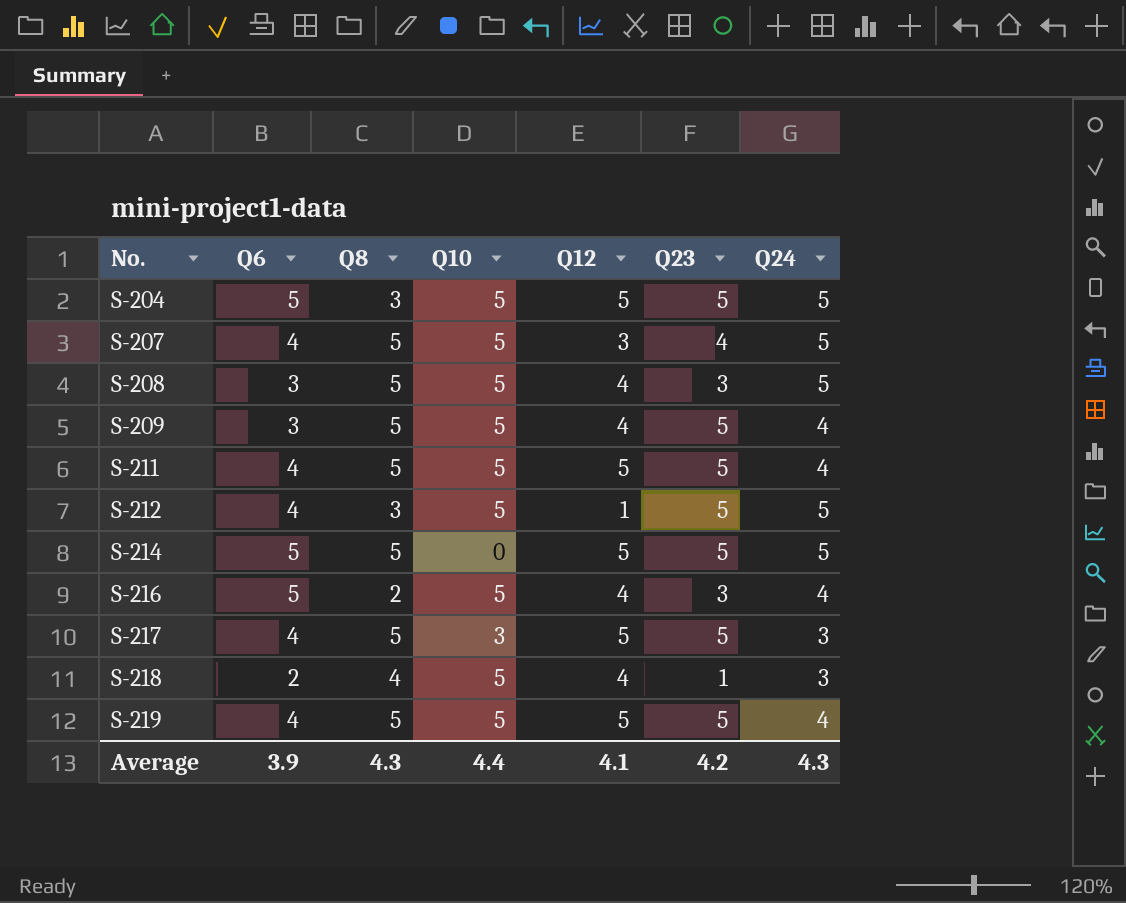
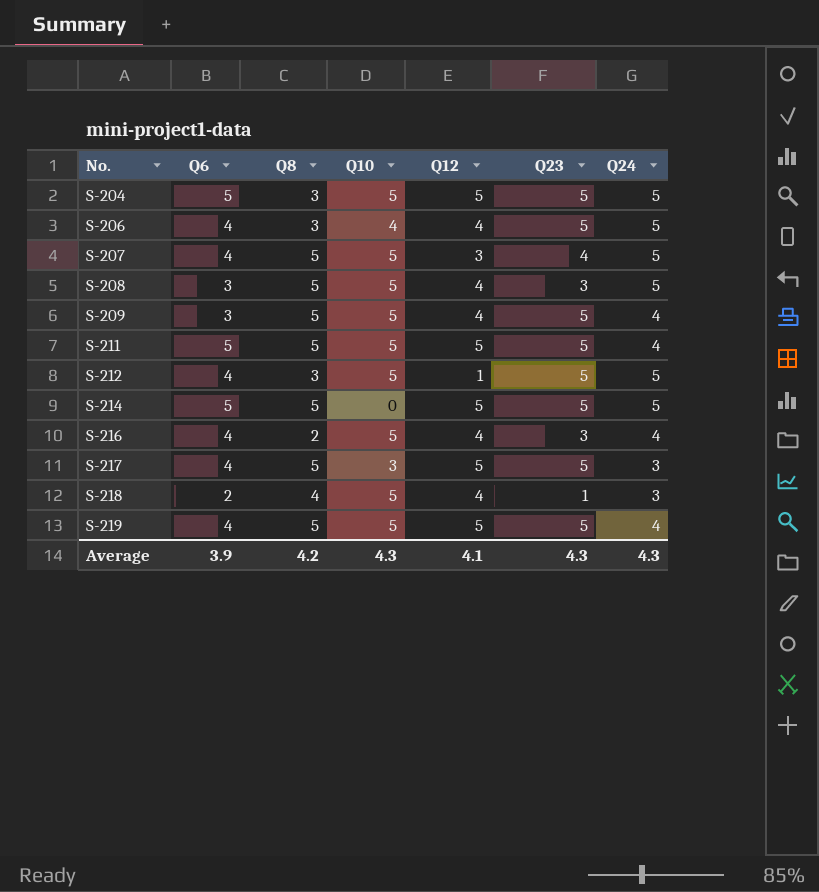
row S-206: none -> 4 | 3 | 4 | 4 | 5 | 5
S-211 | Q6: 4 -> 5
S-216 | Q6: 5 -> 4
Average | Q8: 4.3 -> 4.2
Average | Q10: 4.4 -> 4.3
Average | Q23: 4.2 -> 4.3

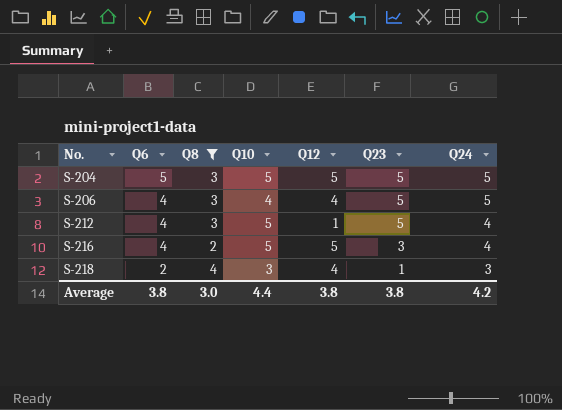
filter: none -> Q8 != 5
S-212 | Q24: 5 -> 4
S-216 | Q12: 4 -> 5
S-218 | Q10: 5 -> 3
Average | Q6: 3.9 -> 3.8
Average | Q8: 4.2 -> 3.0
Average | Q10: 4.3 -> 4.4
Average | Q12: 4.1 -> 3.8
Average | Q23: 4.3 -> 3.8
Average | Q24: 4.3 -> 4.2

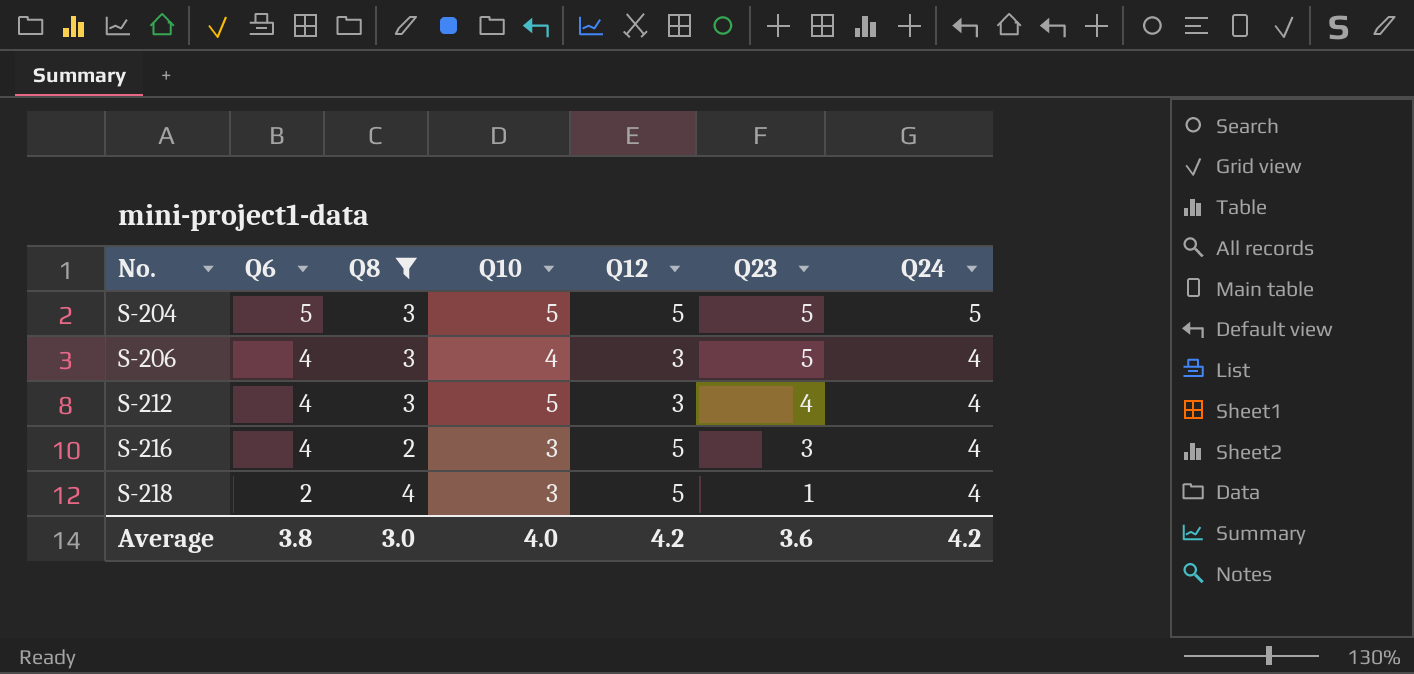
S-206 | Q12: 4 -> 3
S-206 | Q24: 5 -> 4
S-212 | Q12: 1 -> 3
S-212 | Q23: 5 -> 4
S-216 | Q10: 5 -> 3
S-218 | Q12: 4 -> 5
S-218 | Q24: 3 -> 4
Average | Q10: 4.4 -> 4.0
Average | Q12: 3.8 -> 4.2
Average | Q23: 3.8 -> 3.6

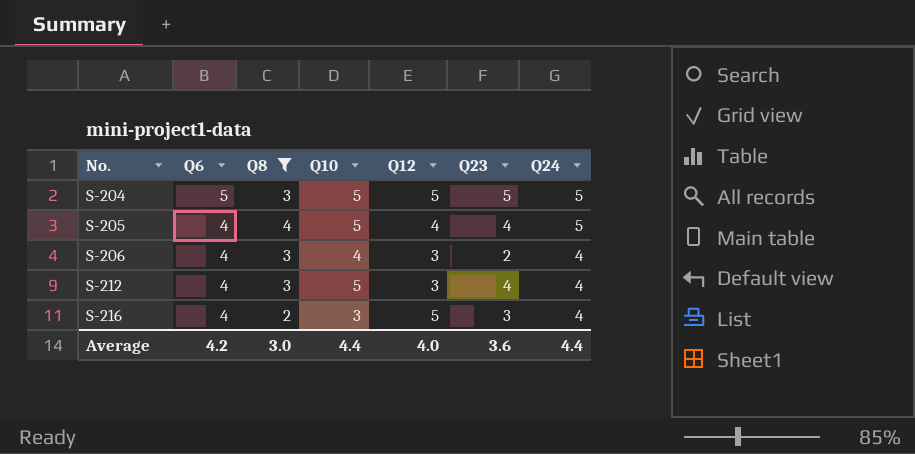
row S-218: 2 | 4 | 3 | 5 | 1 | 4 -> none
row S-205: none -> 4 | 4 | 5 | 4 | 4 | 5
S-206 | Q23: 5 -> 2
Average | Q6: 3.8 -> 4.2
Average | Q10: 4.0 -> 4.4
Average | Q12: 4.2 -> 4.0
Average | Q24: 4.2 -> 4.4

